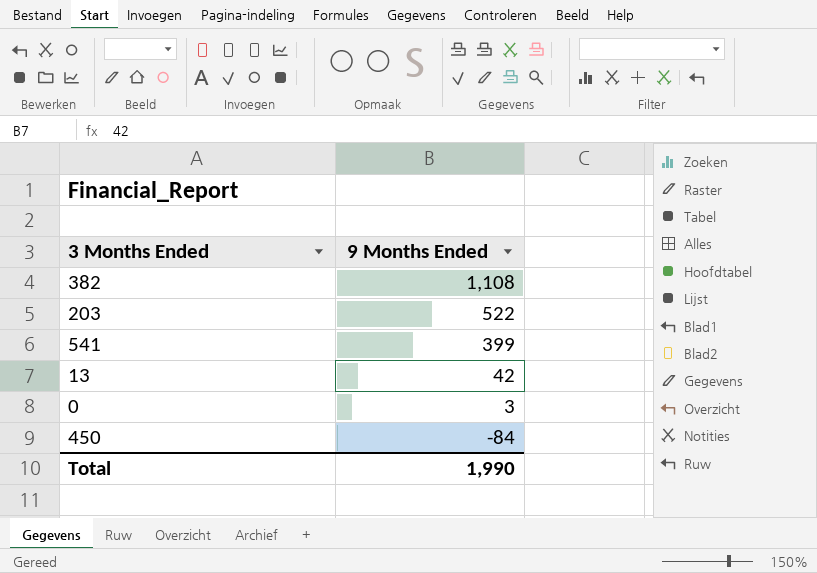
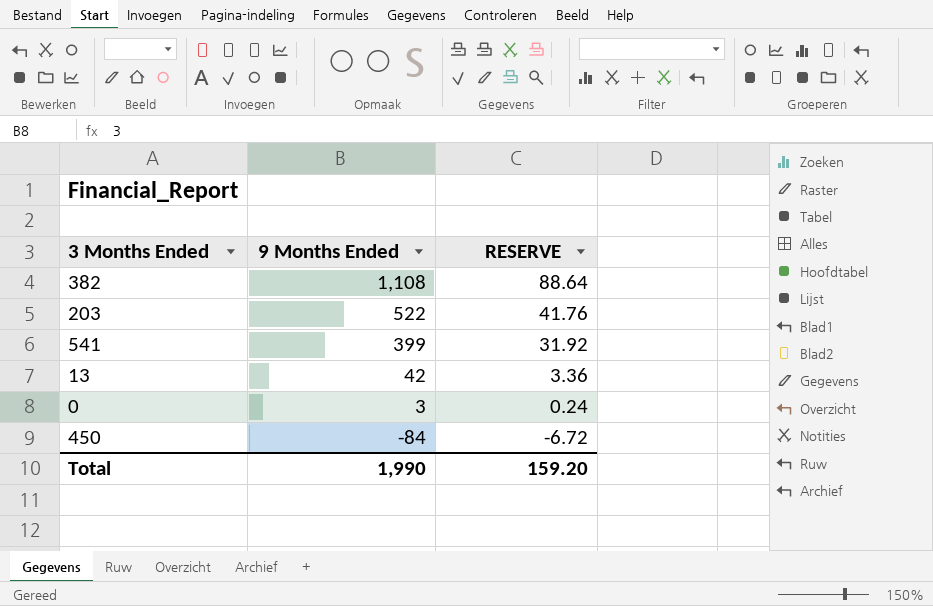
column RESERVE | formula: none -> [9 Months Ended] * 0.08

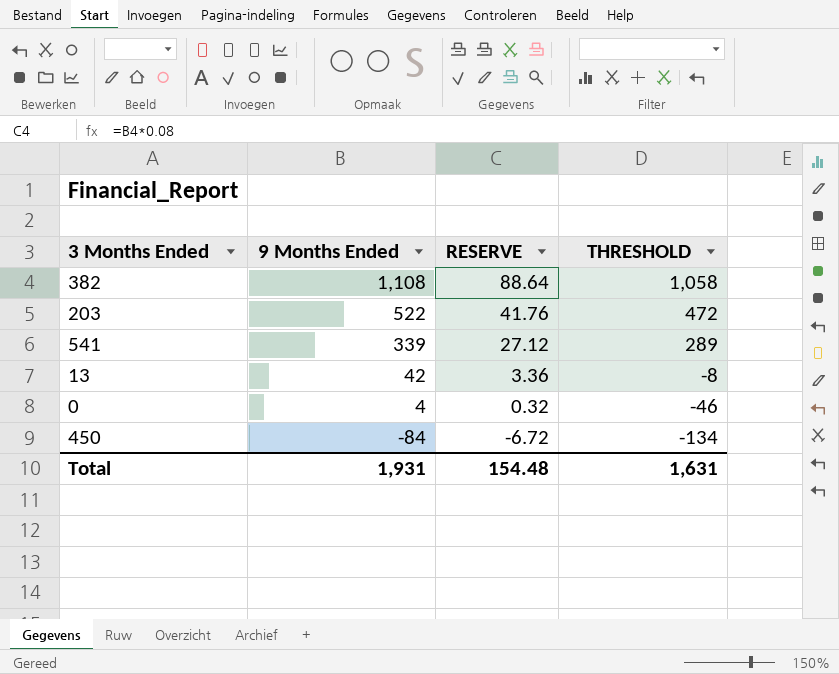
column THRESHOLD | formula: none -> [9 Months Ended] - 50
541 | 9 Months Ended: 399 -> 339
541 | RESERVE: 31.92 -> 27.12
0 | 9 Months Ended: 3 -> 4
0 | RESERVE: 0.24 -> 0.32
Total | 9 Months Ended: 1,990 -> 1,931
Total | RESERVE: 159.20 -> 154.48

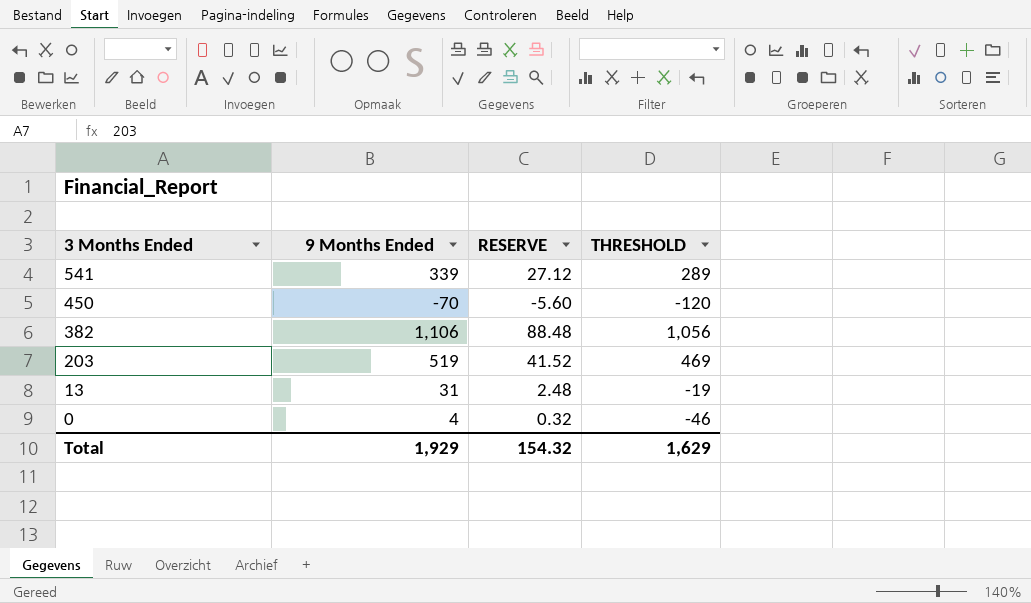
row order: 9 Months Ended descending -> 3 Months Ended descending
450 | 9 Months Ended: -84 -> -70
450 | RESERVE: -6.72 -> -5.60
450 | THRESHOLD: -134 -> -120
382 | 9 Months Ended: 1,108 -> 1,106
382 | RESERVE: 88.64 -> 88.48
382 | THRESHOLD: 1,058 -> 1,056
203 | 9 Months Ended: 522 -> 519
203 | RESERVE: 41.76 -> 41.52
203 | THRESHOLD: 472 -> 469
13 | 9 Months Ended: 42 -> 31
13 | RESERVE: 3.36 -> 2.48
13 | THRESHOLD: -8 -> -19
Total | 9 Months Ended: 1,931 -> 1,929
Total | RESERVE: 154.48 -> 154.32
Total | THRESHOLD: 1,631 -> 1,629

